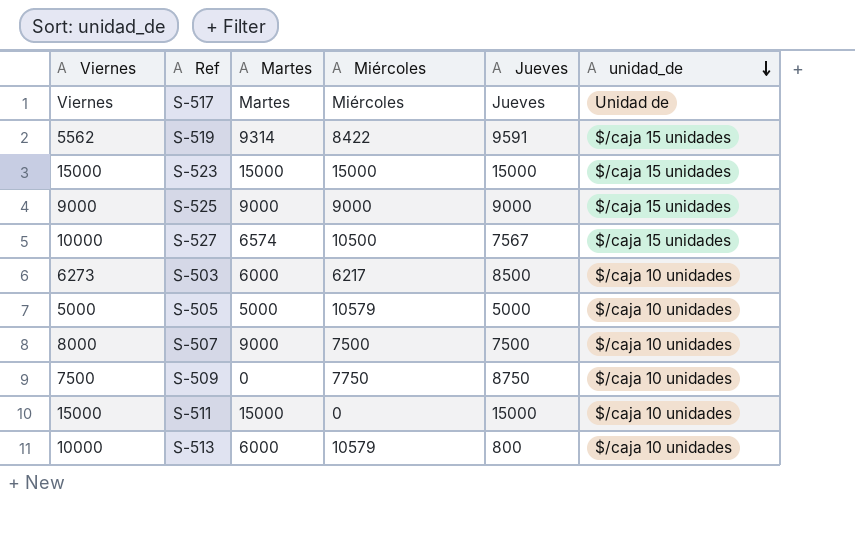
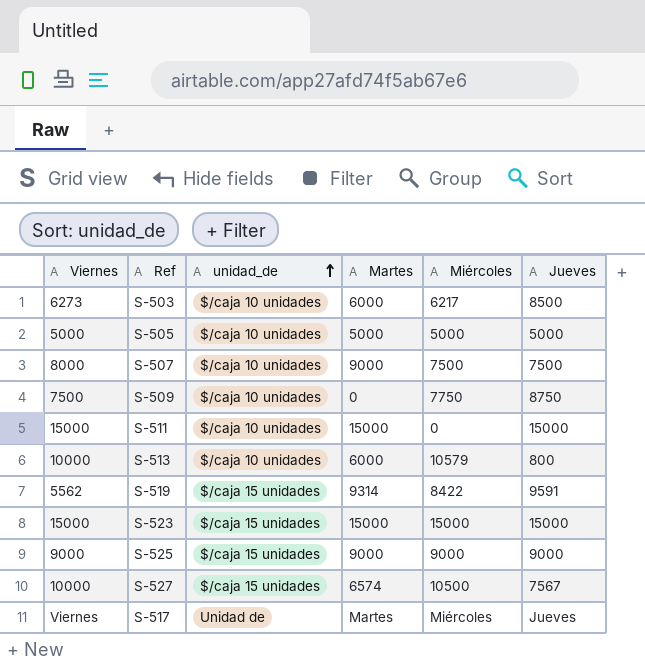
row order: unidad_de descending -> unidad_de ascending
column unidad_de | position: 6 -> 3
S-505 | Miércoles: 10579 -> 5000

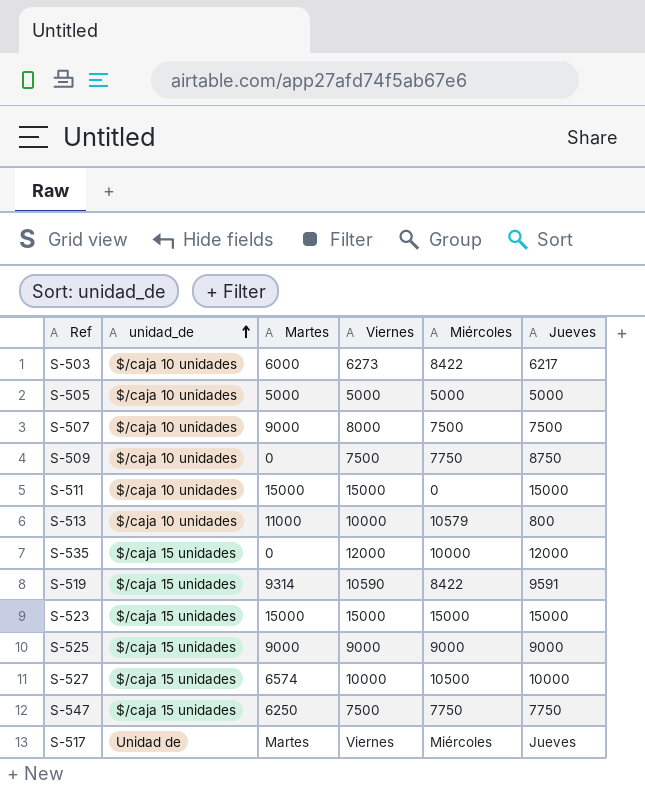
column Viernes | position: 1 -> 4
S-503 | Miércoles: 6217 -> 8422
S-503 | Jueves: 8500 -> 6217
S-513 | Martes: 6000 -> 11000
row S-535: none -> $/caja 15 unidades | 0 | 12000 | 10000 | 12000
S-519 | Viernes: 5562 -> 10590
S-527 | Jueves: 7567 -> 10000
row S-547: none -> $/caja 15 unidades | 6250 | 7500 | 7750 | 7750

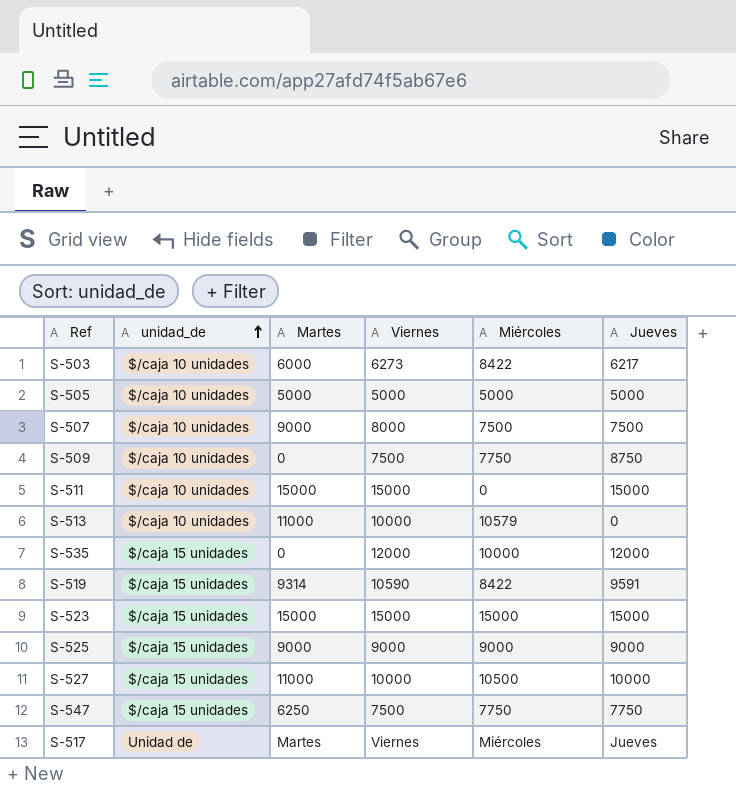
S-513 | Jueves: 800 -> 0
S-527 | Martes: 6574 -> 11000

